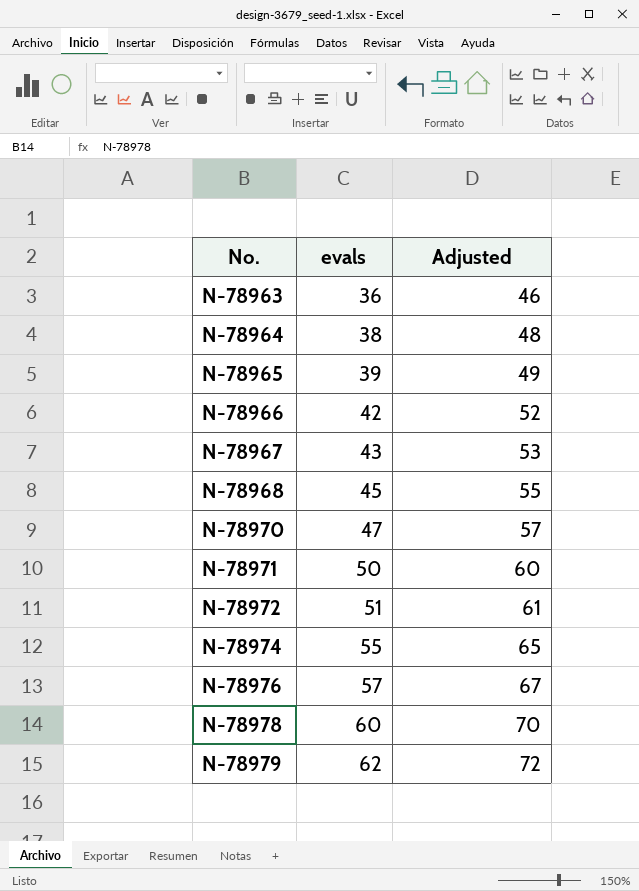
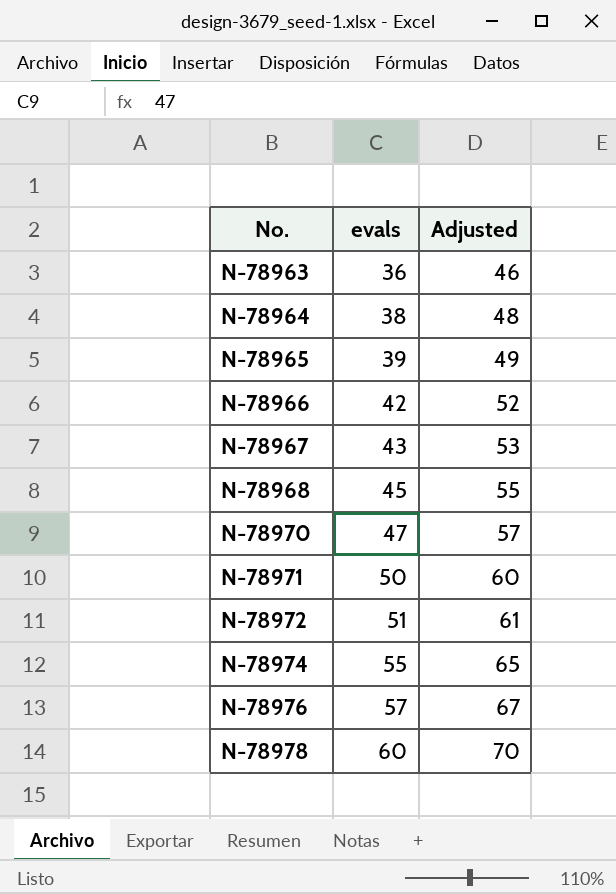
row N-78979: 62 | 72 -> none

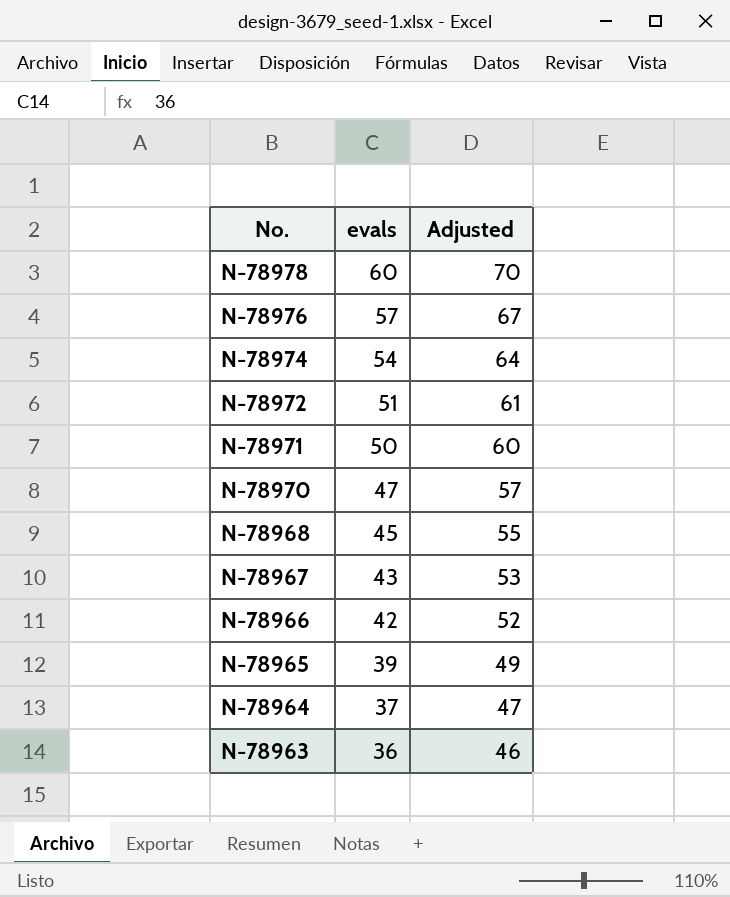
row order: No. ascending -> No. descending
N-78974 | evals: 55 -> 54
N-78974 | Adjusted: 65 -> 64
N-78964 | evals: 38 -> 37
N-78964 | Adjusted: 48 -> 47

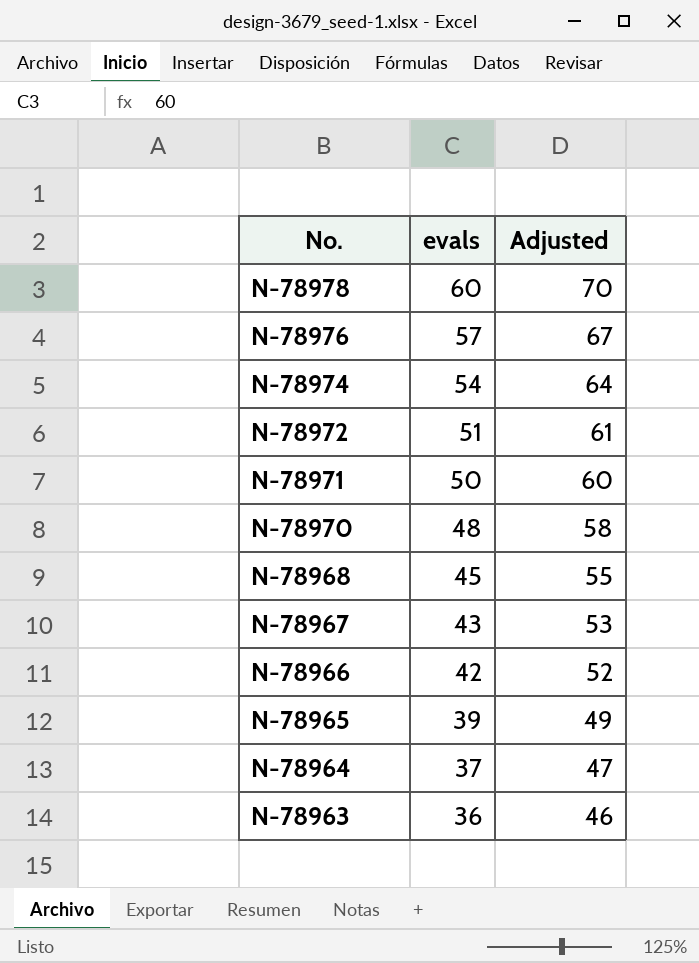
N-78970 | evals: 47 -> 48
N-78970 | Adjusted: 57 -> 58

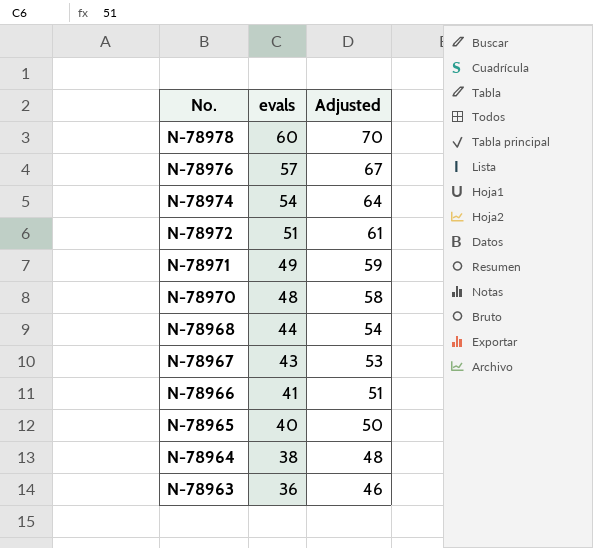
N-78971 | evals: 50 -> 49
N-78971 | Adjusted: 60 -> 59
N-78968 | evals: 45 -> 44
N-78968 | Adjusted: 55 -> 54
N-78966 | evals: 42 -> 41
N-78966 | Adjusted: 52 -> 51
N-78965 | evals: 39 -> 40
N-78965 | Adjusted: 49 -> 50
N-78964 | evals: 37 -> 38
N-78964 | Adjusted: 47 -> 48

